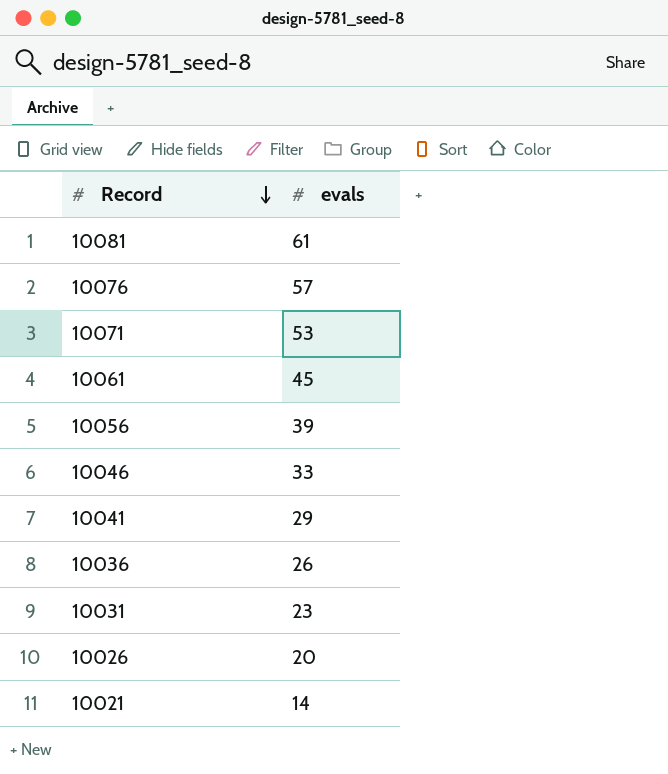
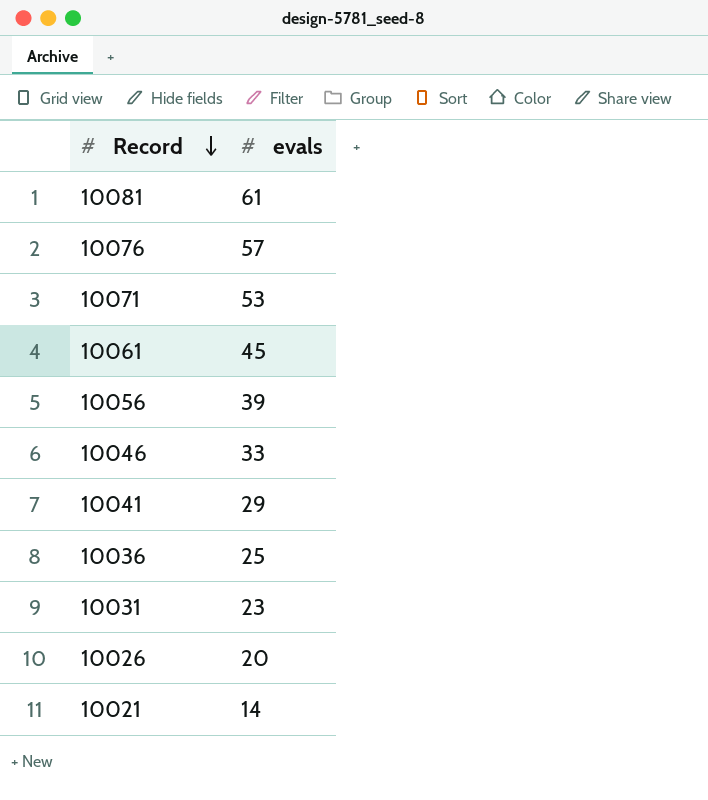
10036 | evals: 26 -> 25

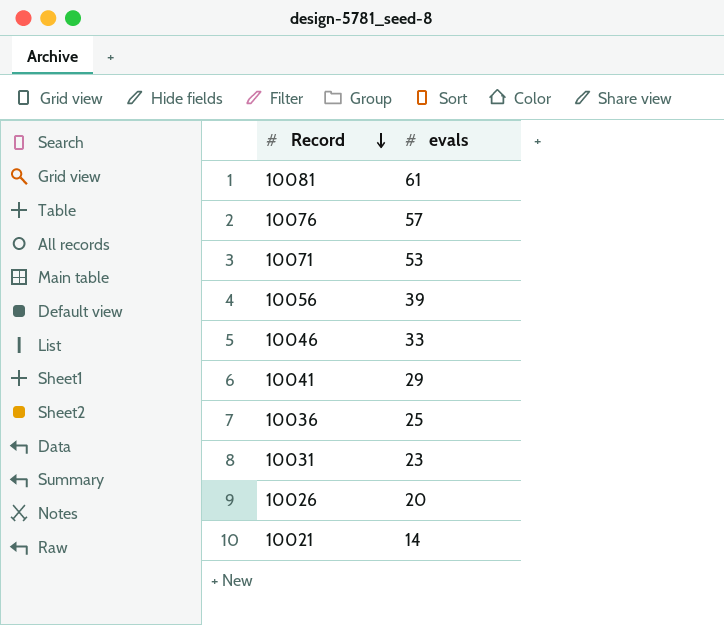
row 10061: 45 -> none

